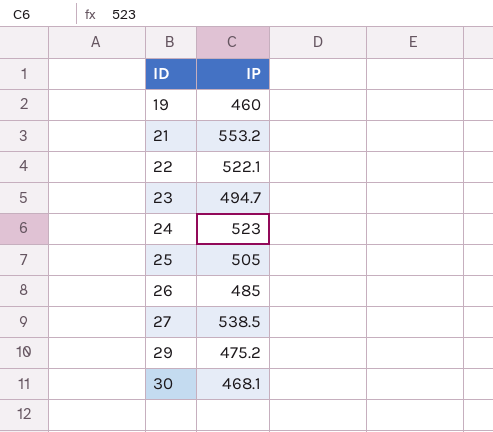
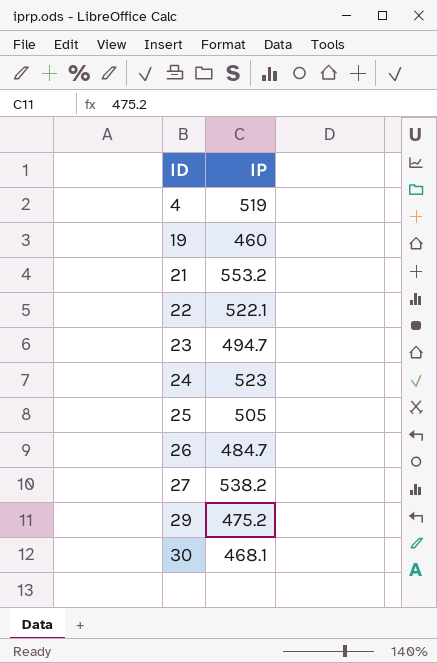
row 4: none -> 519
26 | IP: 485 -> 484.7
27 | IP: 538.5 -> 538.2

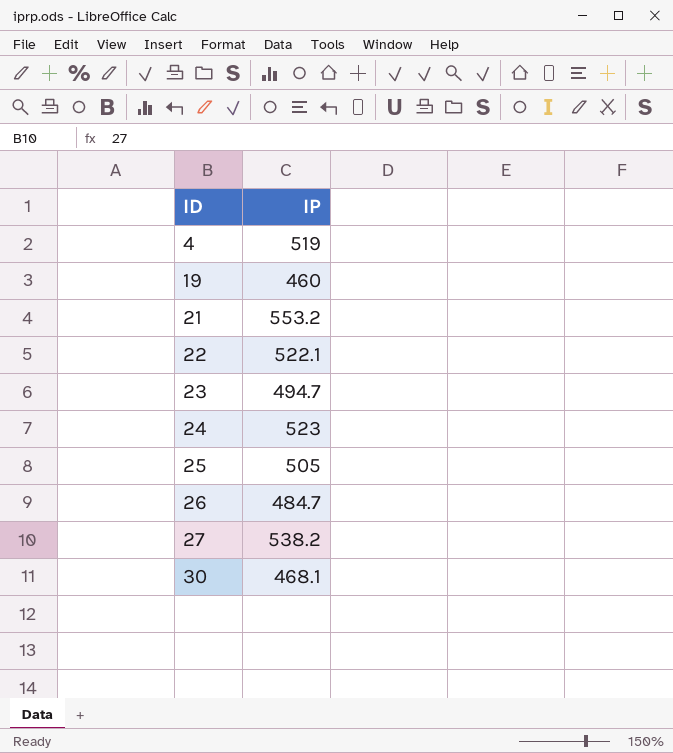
row 29: 475.2 -> none

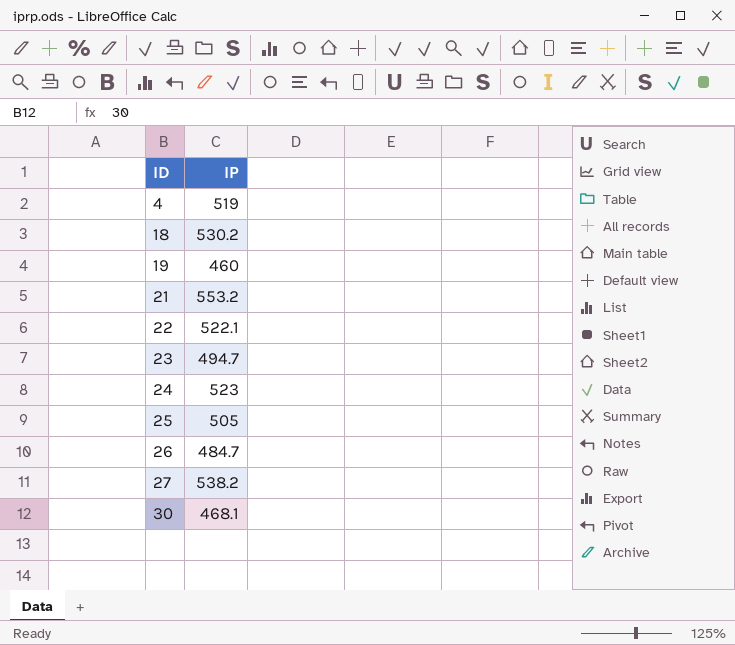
row 18: none -> 530.2

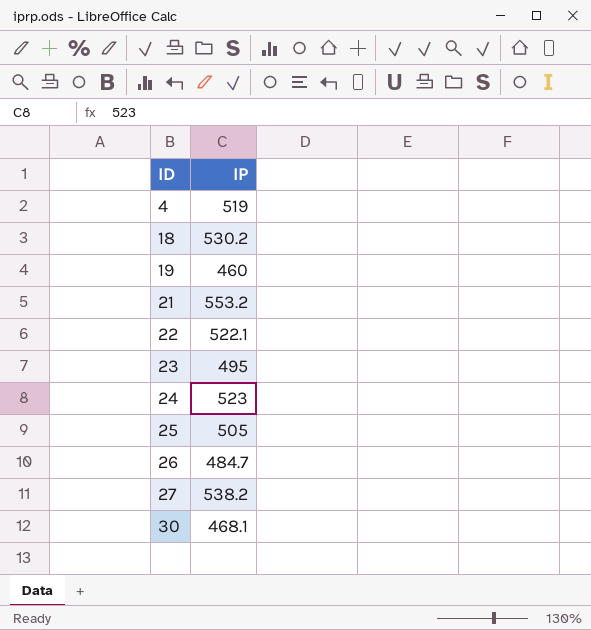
23 | IP: 494.7 -> 495

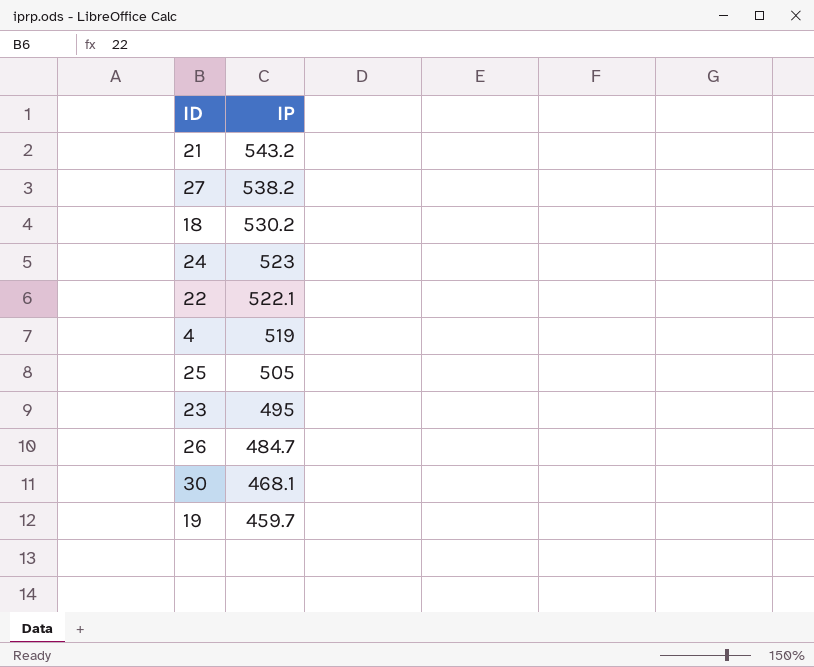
row order: ID ascending -> IP descending
21 | IP: 553.2 -> 543.2
19 | IP: 460 -> 459.7

